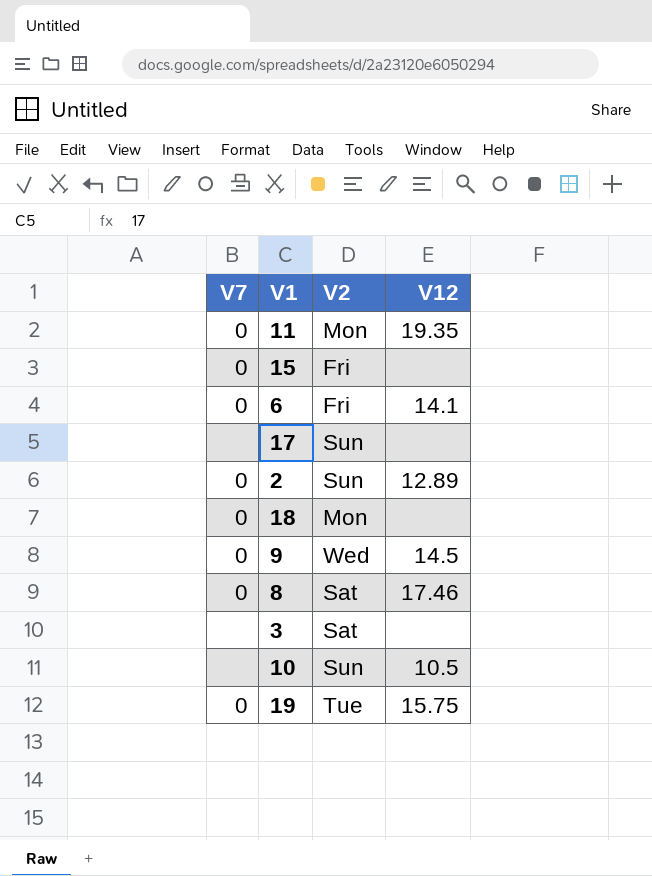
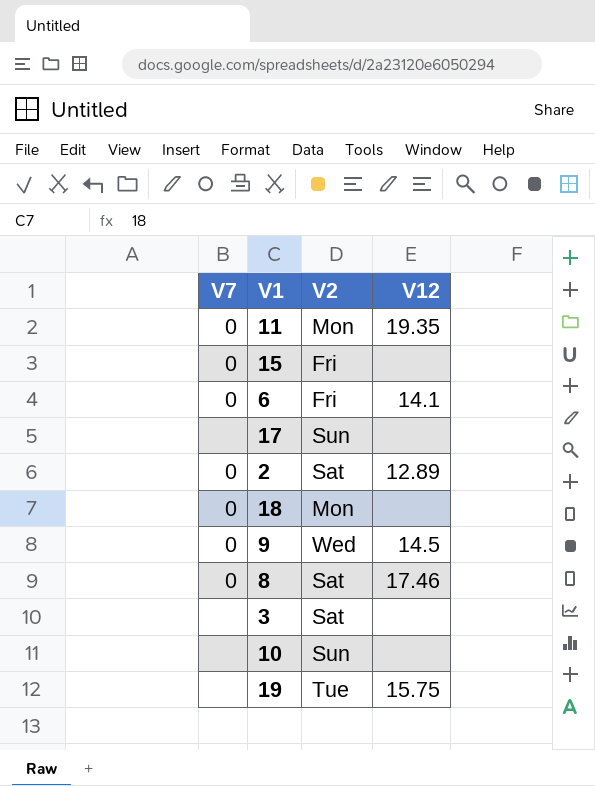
2 | V2: Sun -> Sat
10 | V12: 10.5 -> none
19 | V7: 0 -> none

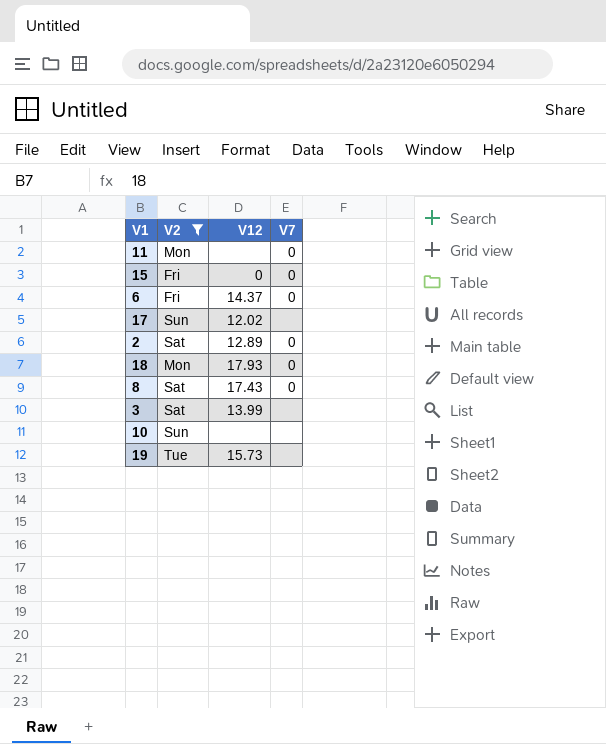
filter: none -> V2 != Wed
column V7 | position: 1 -> 4
11 | V12: 19.35 -> none
15 | V12: none -> 0
6 | V12: 14.1 -> 14.37
17 | V12: none -> 12.02
18 | V12: none -> 17.93
8 | V12: 17.46 -> 17.43
3 | V12: none -> 13.99
19 | V12: 15.75 -> 15.73

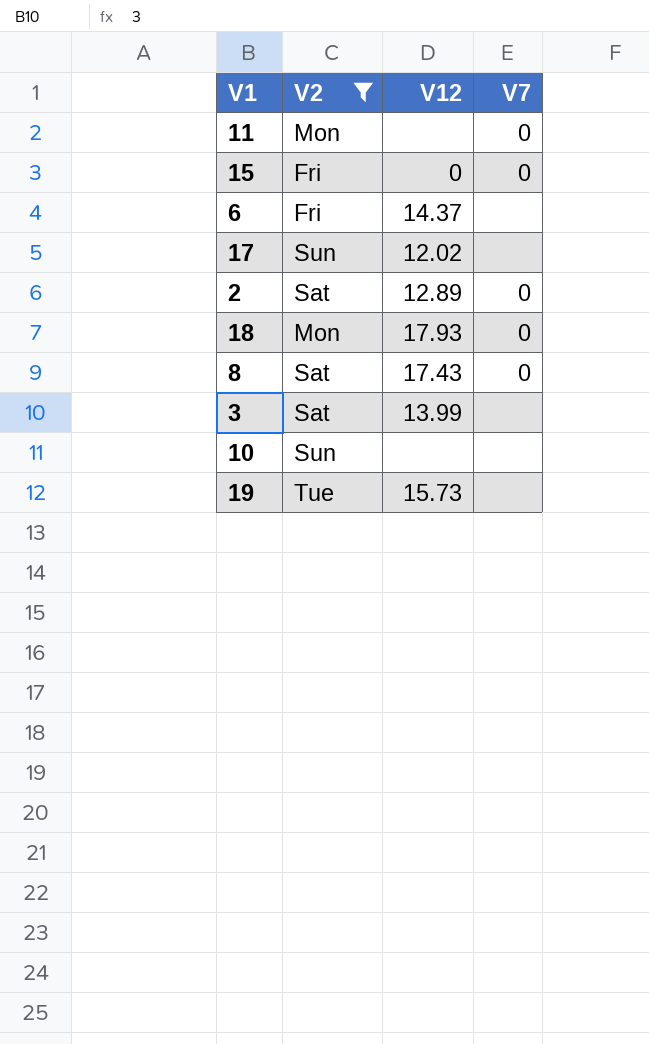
6 | V7: 0 -> none

